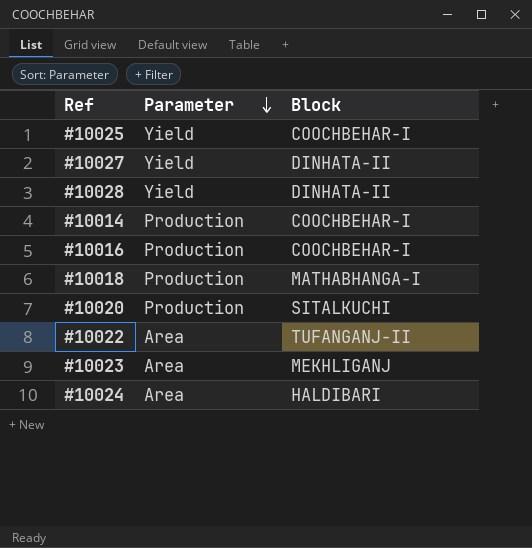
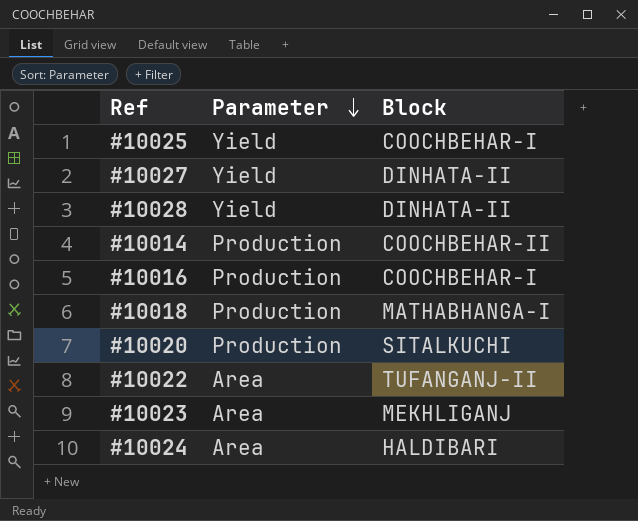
#10014 | Block: COOCHBEHAR-I -> COOCHBEHAR-II

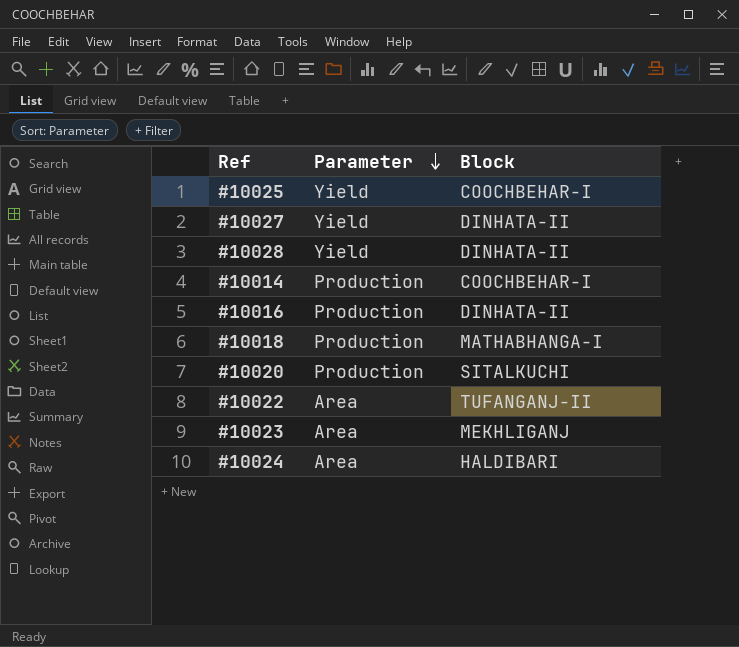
#10014 | Block: COOCHBEHAR-II -> COOCHBEHAR-I
#10016 | Block: COOCHBEHAR-I -> DINHATA-II

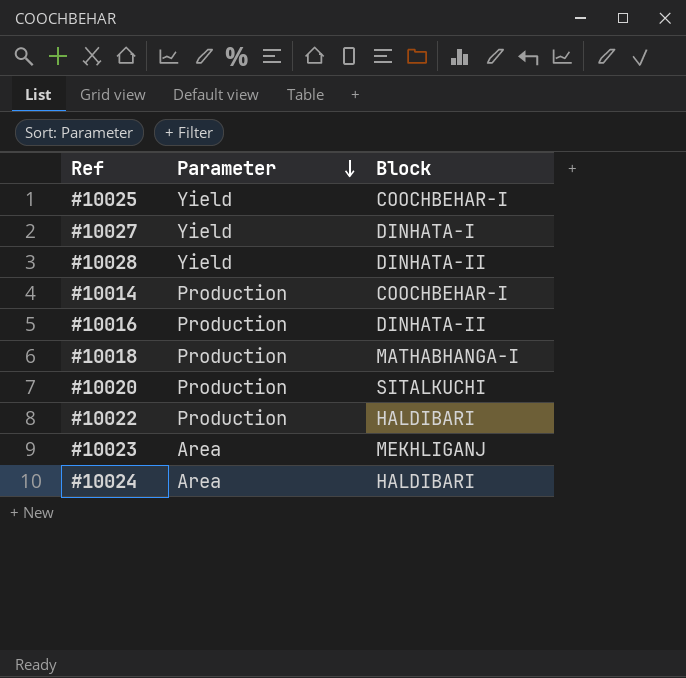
#10027 | Block: DINHATA-II -> DINHATA-I
#10022 | Parameter: Area -> Production
#10022 | Block: TUFANGANJ-II -> HALDIBARI

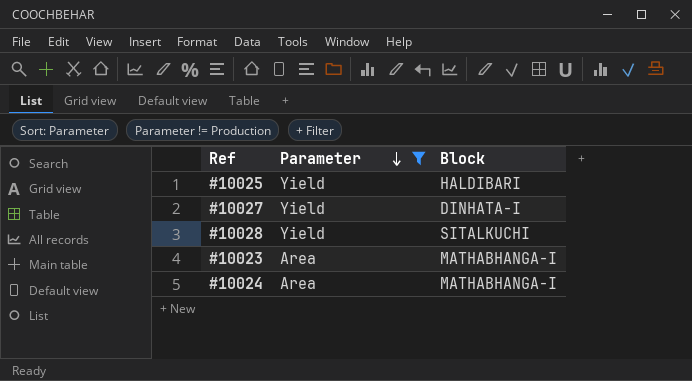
filter: none -> Parameter != Production
#10025 | Block: COOCHBEHAR-I -> HALDIBARI
#10028 | Block: DINHATA-II -> SITALKUCHI
#10023 | Block: MEKHLIGANJ -> MATHABHANGA-I
#10024 | Block: HALDIBARI -> MATHABHANGA-I

